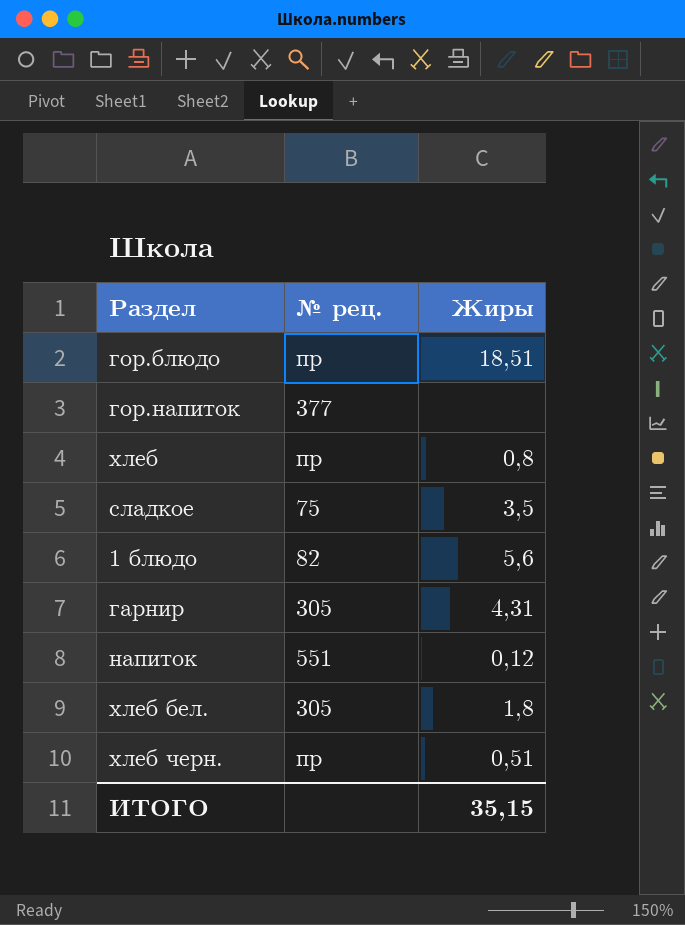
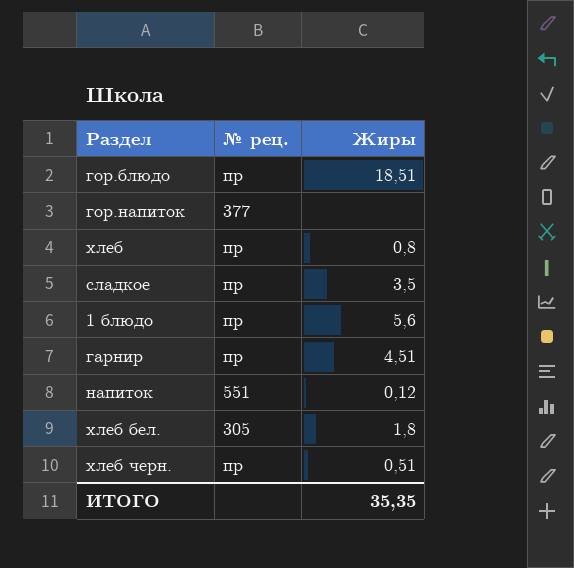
сладкое | № рец.: 75 -> пр
1 блюдо | № рец.: 82 -> пр
гарнир | № рец.: 305 -> пр
гарнир | Жиры: 4,31 -> 4,51
ИТОГО | Жиры: 35,15 -> 35,35

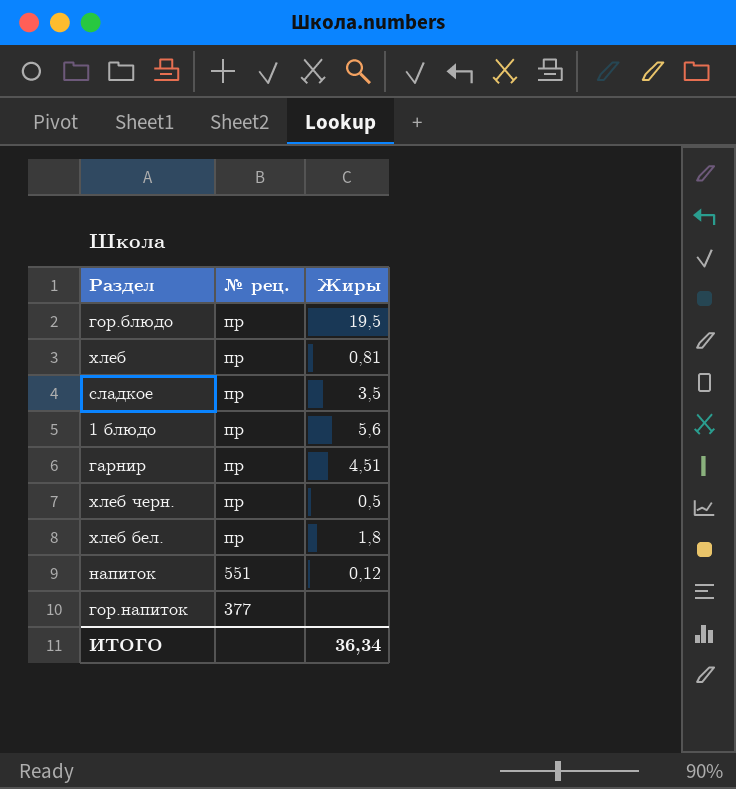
row order: none -> № рец. descending
гор.блюдо | Жиры: 18,51 -> 19,5
хлеб | Жиры: 0,8 -> 0,81
хлеб черн. | Жиры: 0,51 -> 0,5
хлеб бел. | № рец.: 305 -> пр
ИТОГО | Жиры: 35,35 -> 36,34

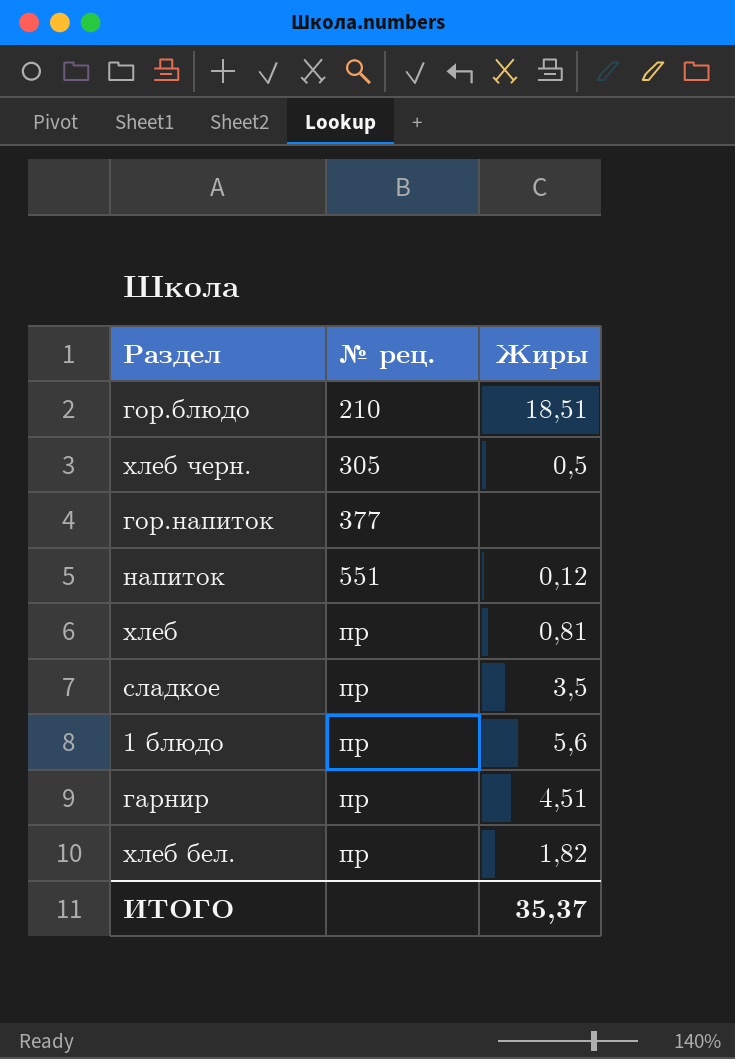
row order: № рец. descending -> № рец. ascending
гор.блюдо | № рец.: пр -> 210
гор.блюдо | Жиры: 19,5 -> 18,51
хлеб черн. | № рец.: пр -> 305
хлеб бел. | Жиры: 1,8 -> 1,82
ИТОГО | Жиры: 36,34 -> 35,37

